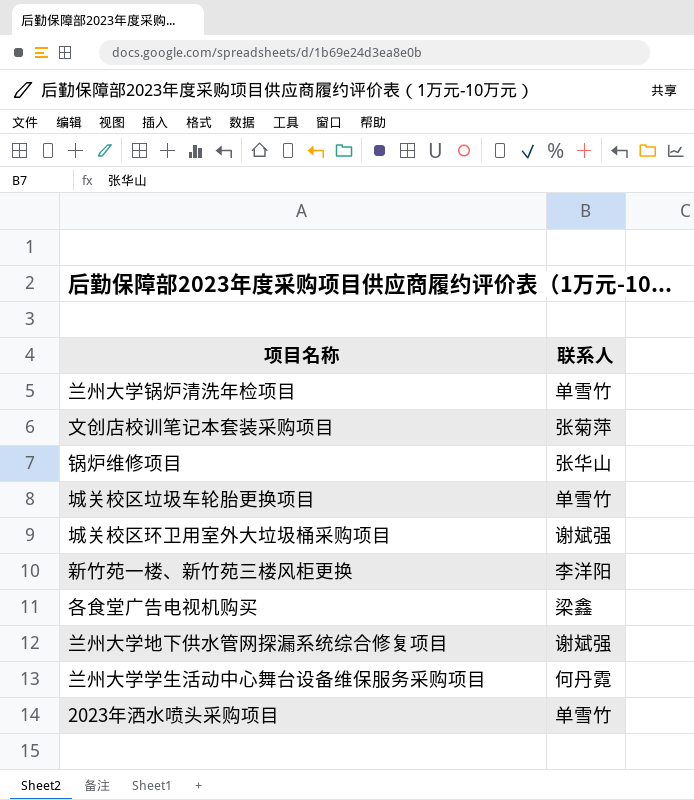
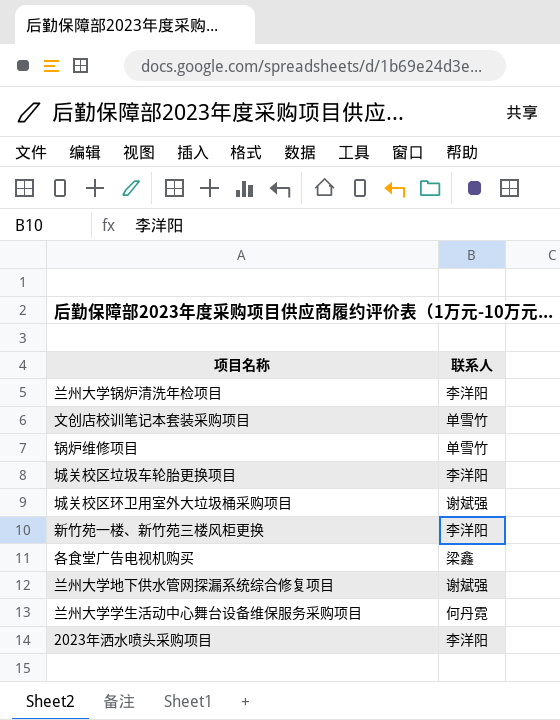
兰州大学锅炉清洗年检项目 | 联系人: 单雪竹 -> 李洋阳
文创店校训笔记本套装采购项目 | 联系人: 张菊萍 -> 单雪竹
锅炉维修项目 | 联系人: 张华山 -> 单雪竹
城关校区垃圾车轮胎更换项目 | 联系人: 单雪竹 -> 李洋阳
2023年洒水喷头采购项目 | 联系人: 单雪竹 -> 李洋阳

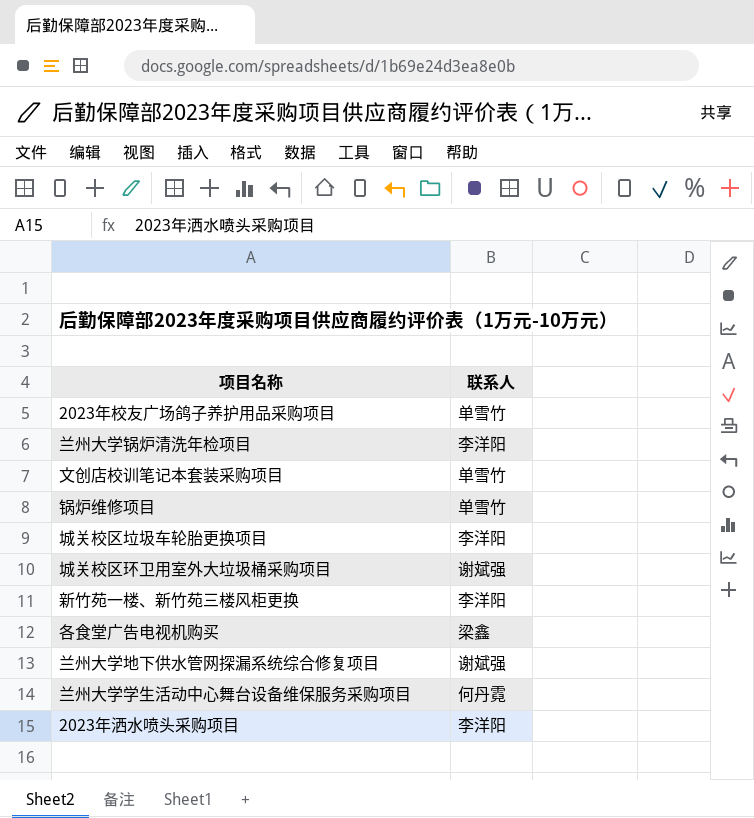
row 2023年校友广场鸽子养护用品采购项目: none -> 单雪竹

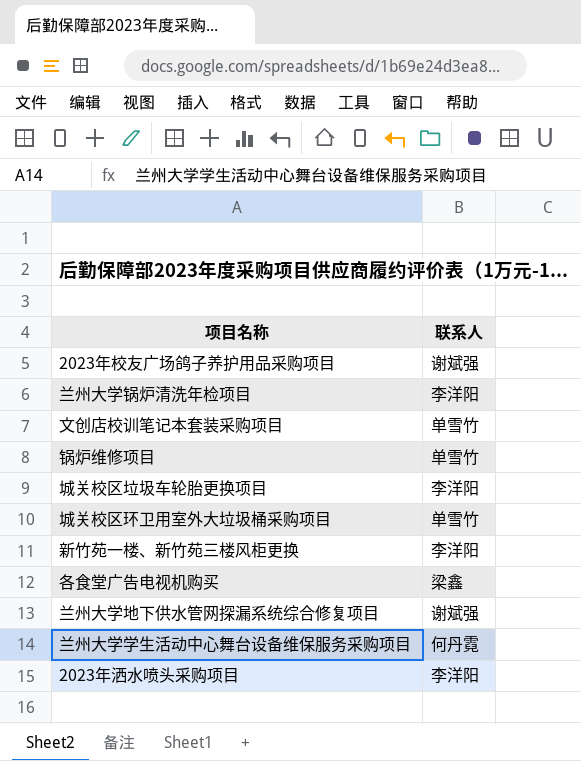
2023年校友广场鸽子养护用品采购项目 | 联系人: 单雪竹 -> 谢斌强
城关校区环卫用室外大垃圾桶采购项目 | 联系人: 谢斌强 -> 单雪竹

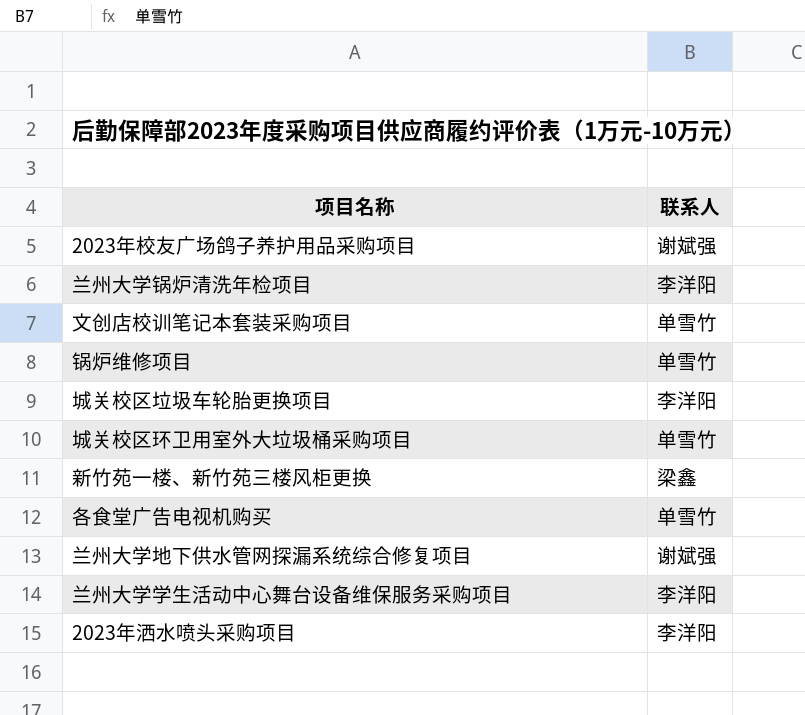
新竹苑一楼、新竹苑三楼风柜更换 | 联系人: 李洋阳 -> 梁鑫
各食堂广告电视机购买 | 联系人: 梁鑫 -> 单雪竹
兰州大学学生活动中心舞台设备维保服务采购项目 | 联系人: 何丹霓 -> 李洋阳

